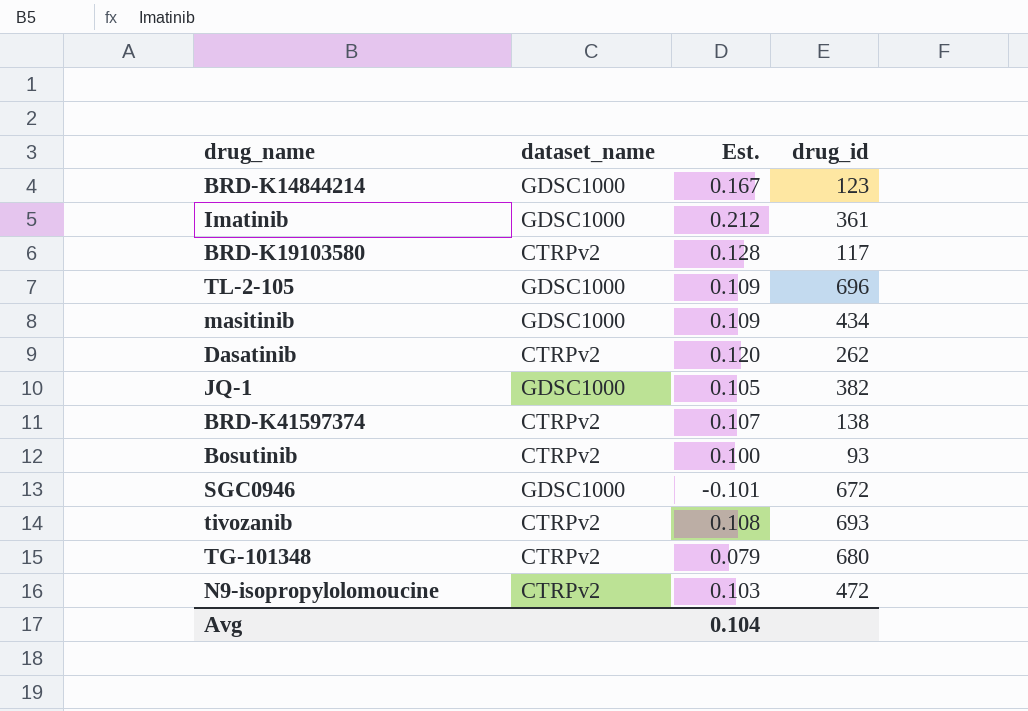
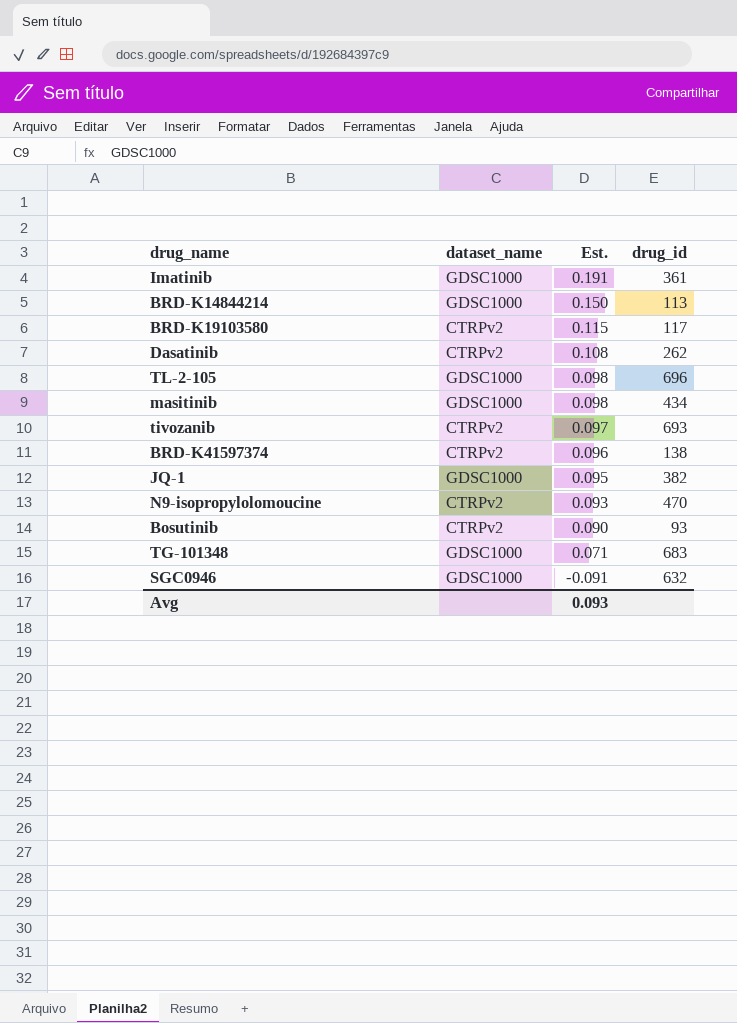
row order: none -> Est. descending
Imatinib | Est.: 0.212 -> 0.191
BRD-K14844214 | Est.: 0.167 -> 0.150
BRD-K14844214 | drug_id: 123 -> 113
BRD-K19103580 | Est.: 0.128 -> 0.115
Dasatinib | Est.: 0.120 -> 0.108
TL-2-105 | Est.: 0.109 -> 0.098
masitinib | Est.: 0.109 -> 0.098
tivozanib | Est.: 0.108 -> 0.097
BRD-K41597374 | Est.: 0.107 -> 0.096
JQ-1 | Est.: 0.105 -> 0.095
N9-isopropylolomoucine | Est.: 0.103 -> 0.093
N9-isopropylolomoucine | drug_id: 472 -> 470
Bosutinib | Est.: 0.100 -> 0.090
TG-101348 | dataset_name: CTRPv2 -> GDSC1000
TG-101348 | Est.: 0.079 -> 0.071
TG-101348 | drug_id: 680 -> 683
SGC0946 | Est.: -0.101 -> -0.091
SGC0946 | drug_id: 672 -> 632
Avg | Est.: 0.104 -> 0.093

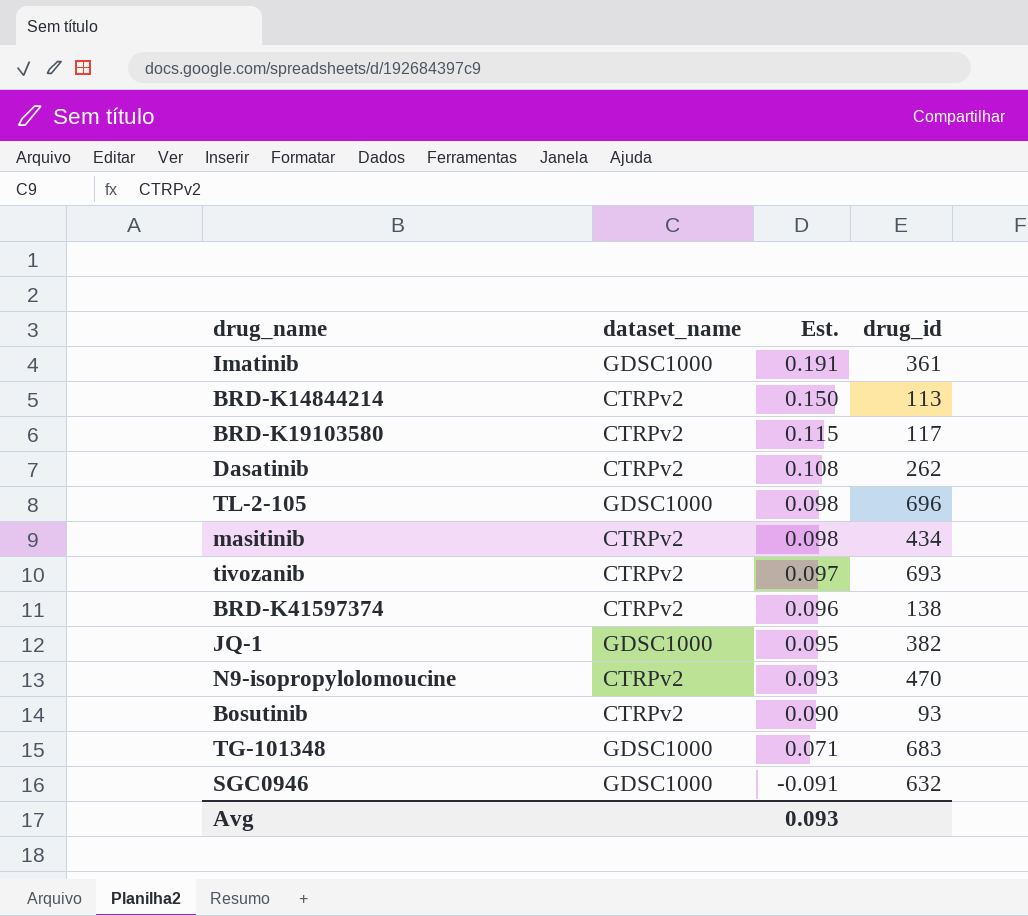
BRD-K14844214 | dataset_name: GDSC1000 -> CTRPv2
masitinib | dataset_name: GDSC1000 -> CTRPv2

